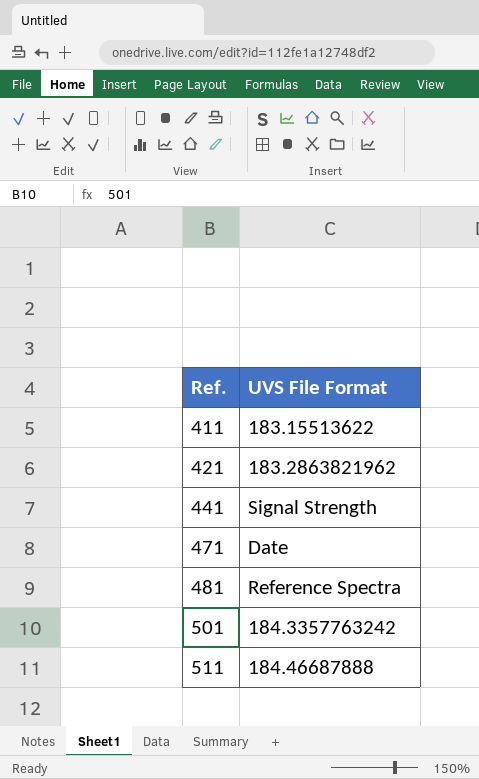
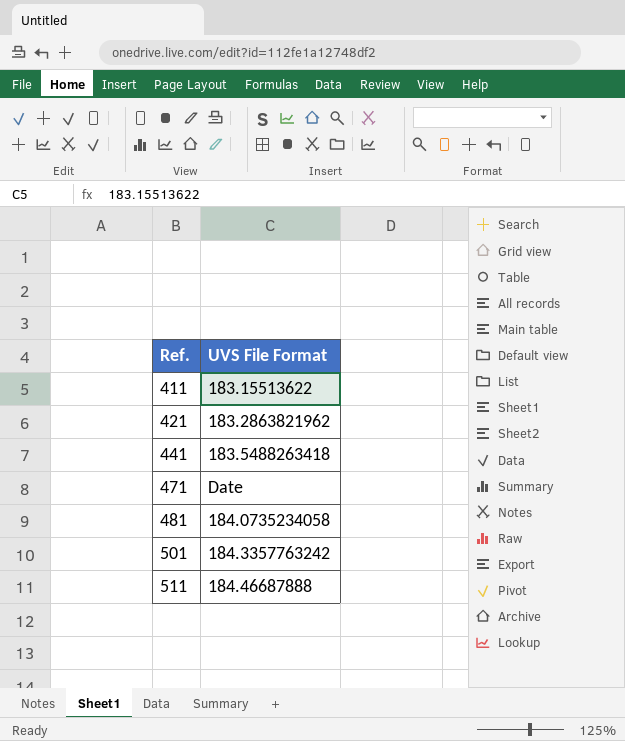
441 | UVS File Format: Signal Strength -> 183.5488263418
481 | UVS File Format: Reference Spectra -> 184.0735234058

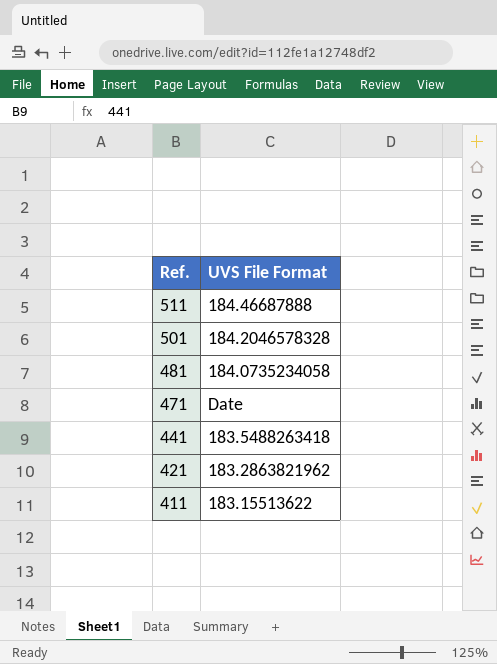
row order: Ref. ascending -> Ref. descending
501 | UVS File Format: 184.3357763242 -> 184.2046578328

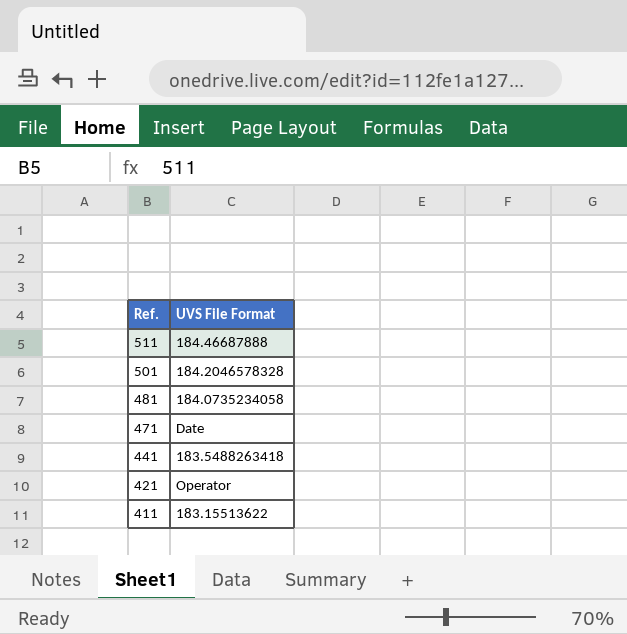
421 | UVS File Format: 183.2863821962 -> Operator

